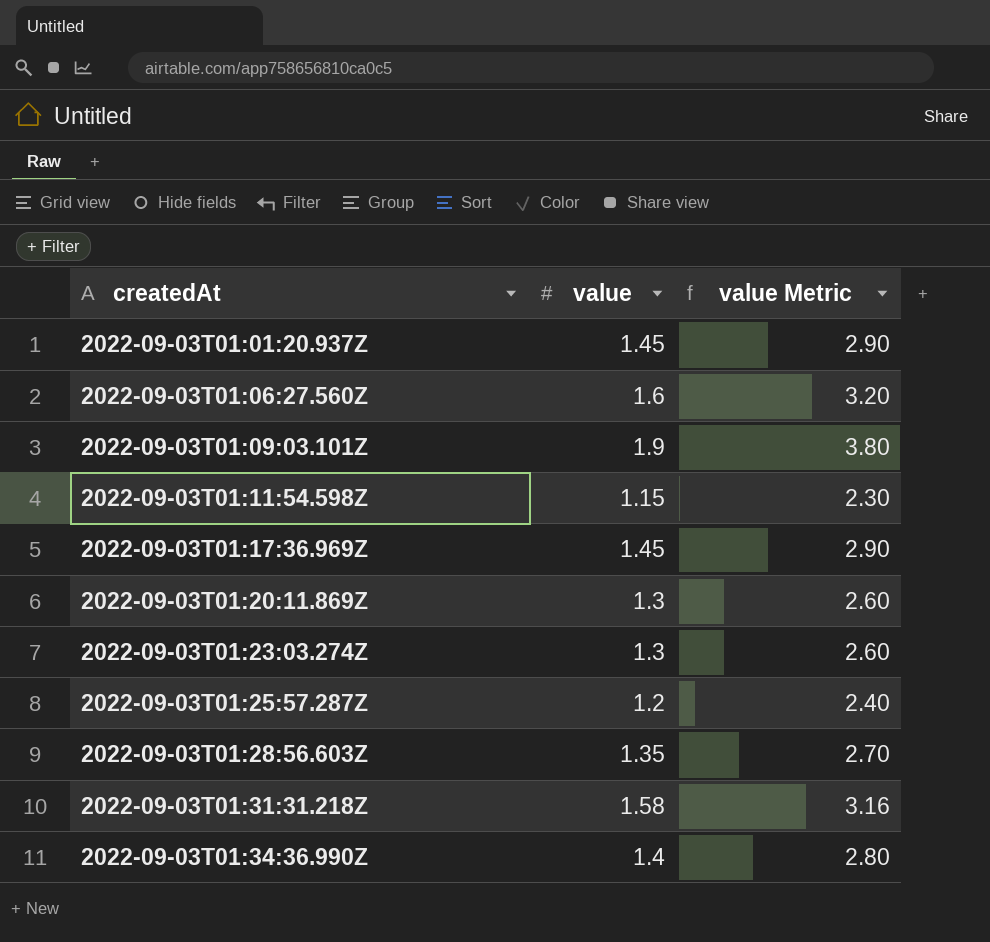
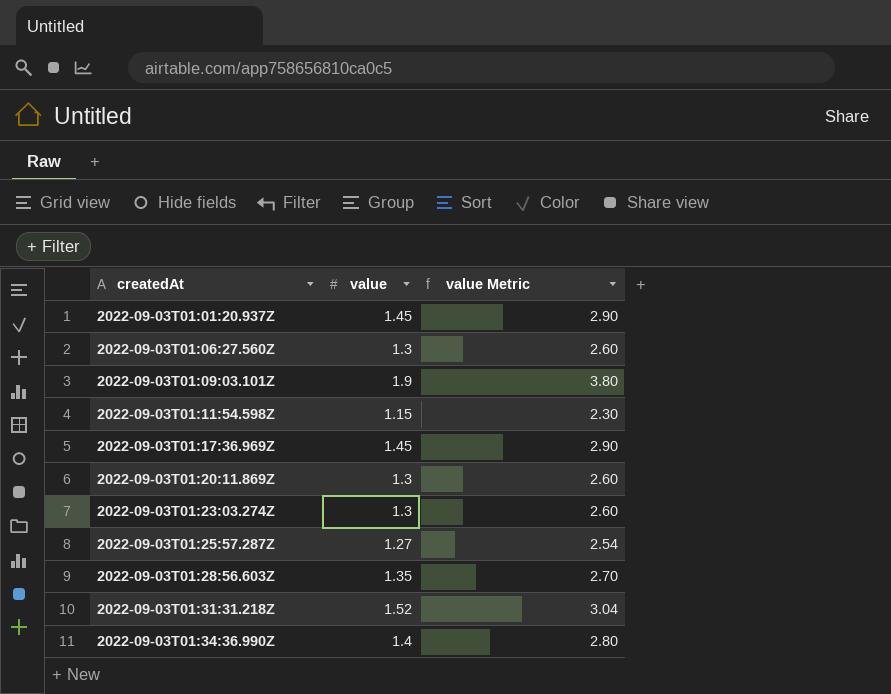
2022-09-03T01:06:27.560Z | value: 1.6 -> 1.3
2022-09-03T01:06:27.560Z | value Metric: 3.20 -> 2.60
2022-09-03T01:25:57.287Z | value: 1.2 -> 1.27
2022-09-03T01:25:57.287Z | value Metric: 2.40 -> 2.54
2022-09-03T01:31:31.218Z | value: 1.58 -> 1.52
2022-09-03T01:31:31.218Z | value Metric: 3.16 -> 3.04

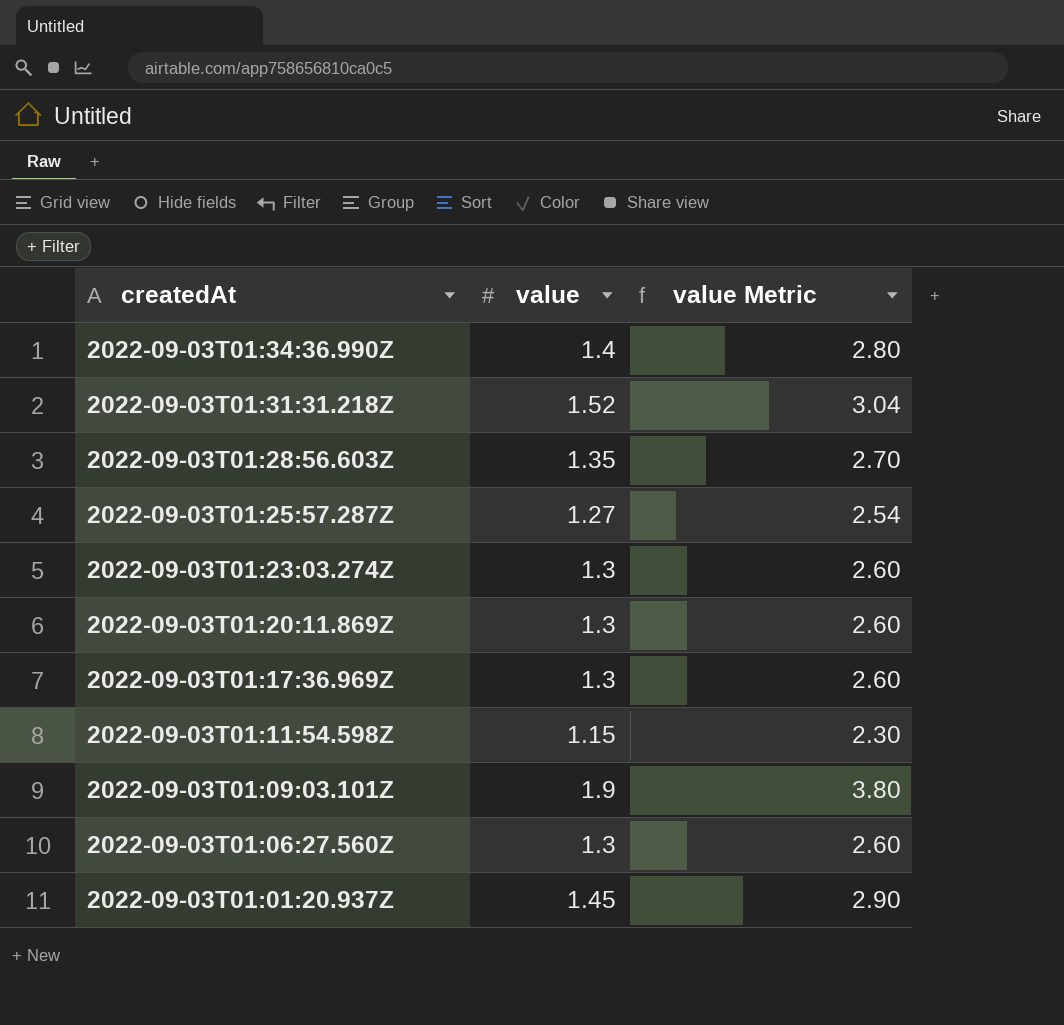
row order: createdAt ascending -> createdAt descending
2022-09-03T01:17:36.969Z | value: 1.45 -> 1.3
2022-09-03T01:17:36.969Z | value Metric: 2.90 -> 2.60

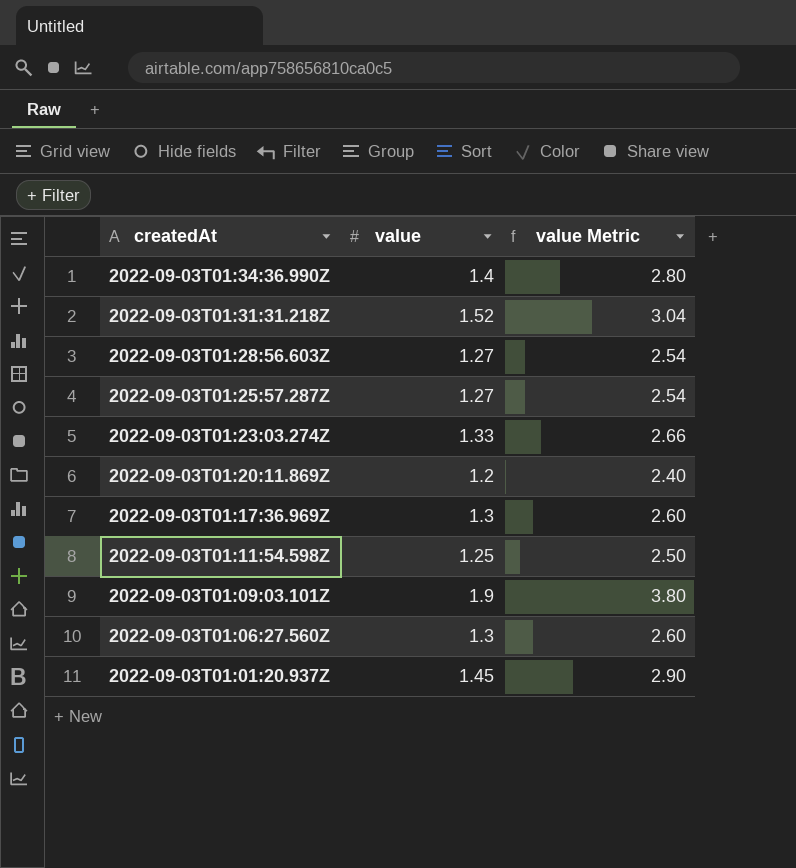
2022-09-03T01:28:56.603Z | value: 1.35 -> 1.27
2022-09-03T01:28:56.603Z | value Metric: 2.70 -> 2.54
2022-09-03T01:23:03.274Z | value: 1.3 -> 1.33
2022-09-03T01:23:03.274Z | value Metric: 2.60 -> 2.66
2022-09-03T01:20:11.869Z | value: 1.3 -> 1.2
2022-09-03T01:20:11.869Z | value Metric: 2.60 -> 2.40
2022-09-03T01:11:54.598Z | value: 1.15 -> 1.25
2022-09-03T01:11:54.598Z | value Metric: 2.30 -> 2.50

